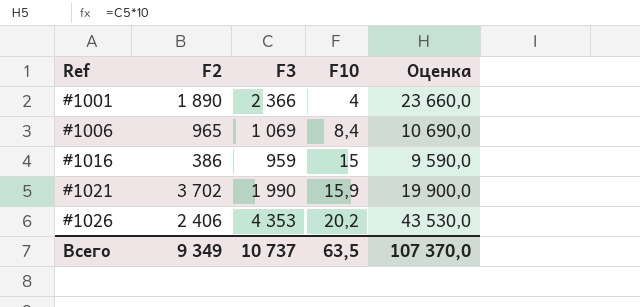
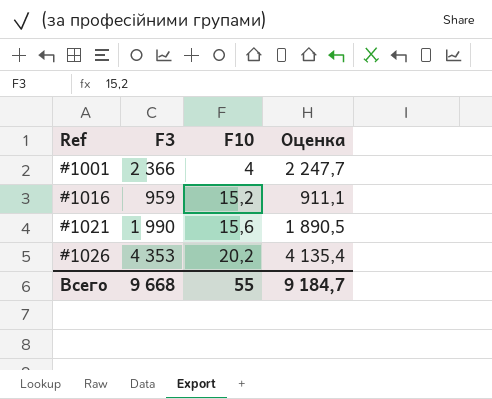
column F2 | position: 2 -> none
column Оценка | formula: [F3] * 10 -> [F3] * 0,95
row #1006: 965 | 1 069 | 8,4 | 10 690,0 -> none
#1016 | F10: 15 -> 15,2
#1021 | F10: 15,9 -> 15,6
Всего | F3: 10 737 -> 9 668
Всего | F10: 63,5 -> 55
Всего | Оценка: 107 370,0 -> 9 184,7

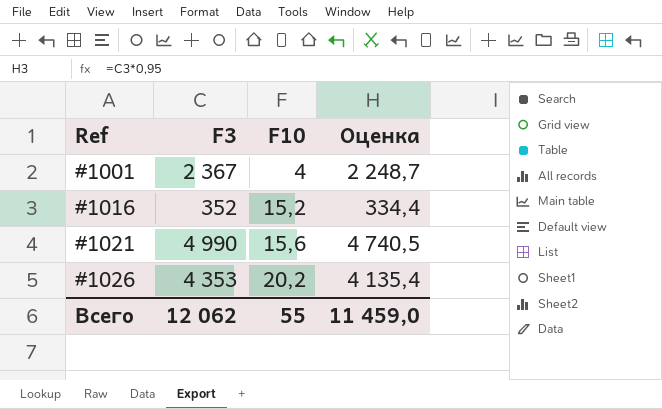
#1001 | F3: 2 366 -> 2 367
#1001 | Оценка: 2 247,7 -> 2 248,7
#1016 | F3: 959 -> 352
#1016 | Оценка: 911,1 -> 334,4
#1021 | F3: 1 990 -> 4 990
#1021 | Оценка: 1 890,5 -> 4 740,5
Всего | F3: 9 668 -> 12 062
Всего | Оценка: 9 184,7 -> 11 459,0

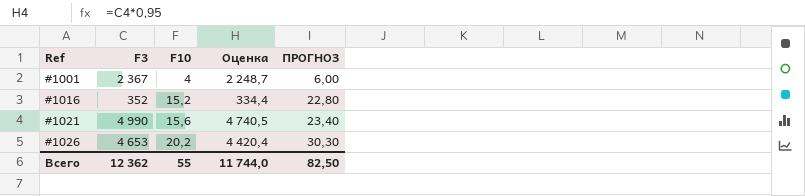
column ПРОГНОЗ | formula: none -> [F10] * 1,5
#1026 | F3: 4 353 -> 4 653
#1026 | Оценка: 4 135,4 -> 4 420,4
Всего | F3: 12 062 -> 12 362
Всего | Оценка: 11 459,0 -> 11 744,0

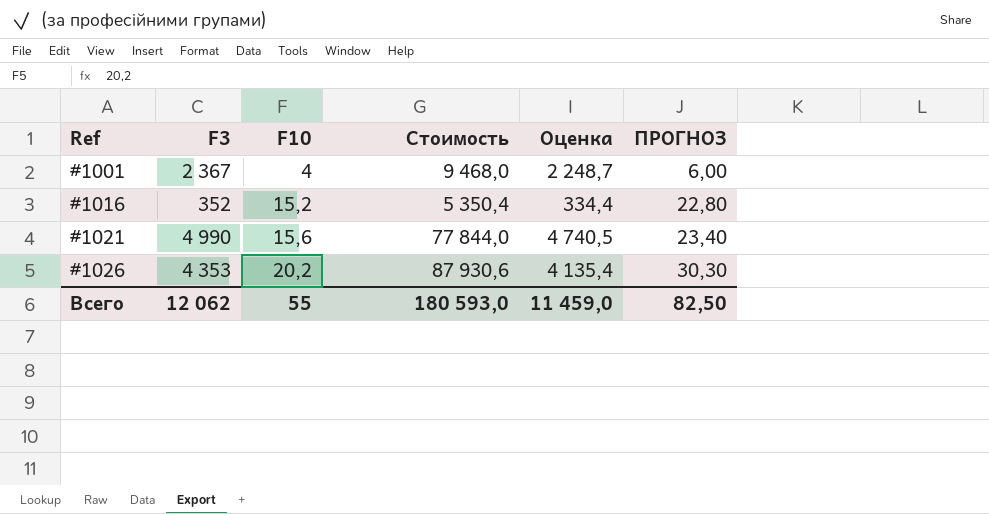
column Стоимость | formula: none -> [F3] * [F10]
#1026 | F3: 4 653 -> 4 353
#1026 | Оценка: 4 420,4 -> 4 135,4
Всего | F3: 12 362 -> 12 062
Всего | Оценка: 11 744,0 -> 11 459,0

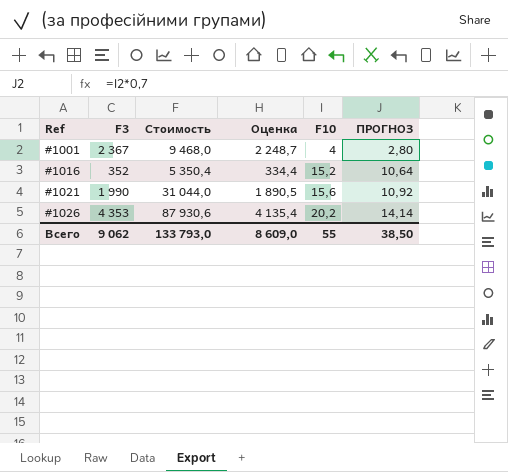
column F10 | position: 3 -> 5
column ПРОГНОЗ | formula: [F10] * 1,5 -> [F10] * 0,7
#1021 | F3: 4 990 -> 1 990
#1021 | Стоимость: 77 844,0 -> 31 044,0
#1021 | Оценка: 4 740,5 -> 1 890,5
Всего | F3: 12 062 -> 9 062
Всего | Стоимость: 180 593,0 -> 133 793,0
Всего | Оценка: 11 459,0 -> 8 609,0
Всего | ПРОГНОЗ: 82,50 -> 38,50

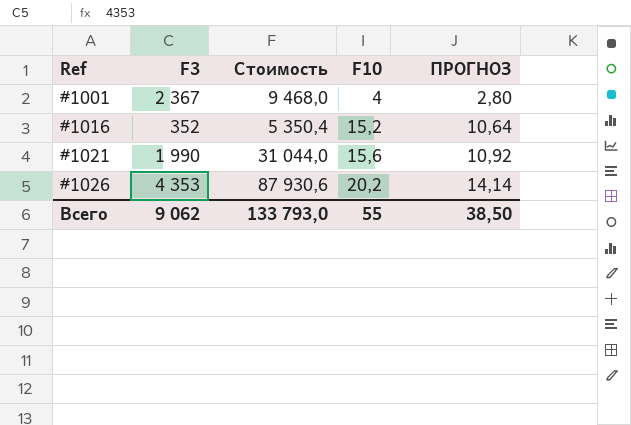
column Оценка | formula: [F3] * 0,95 -> none

